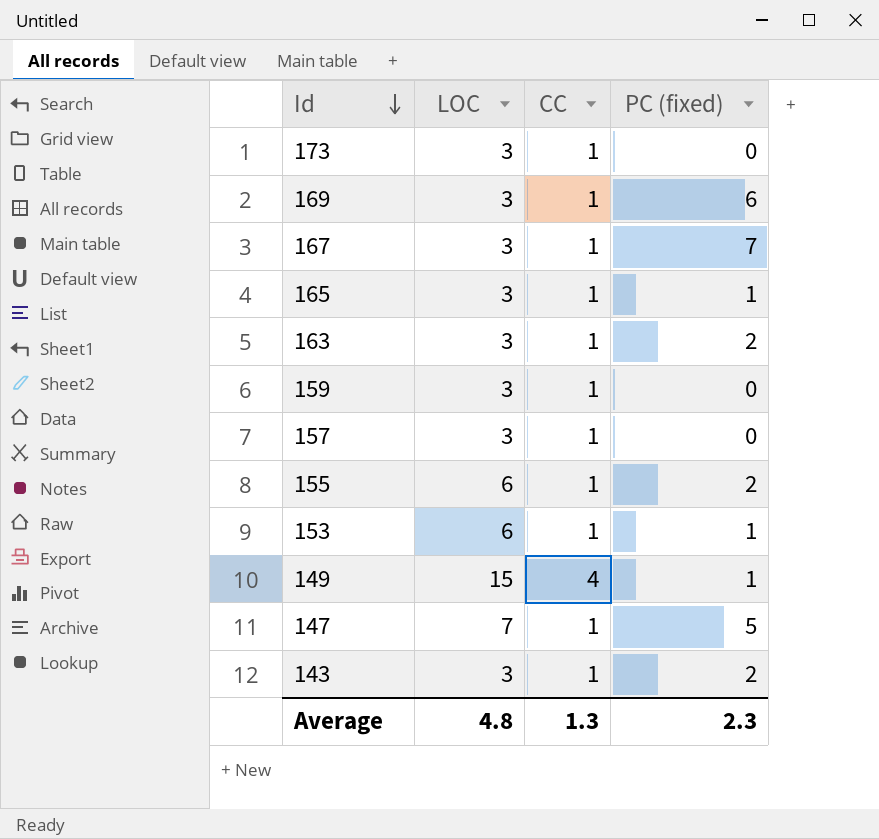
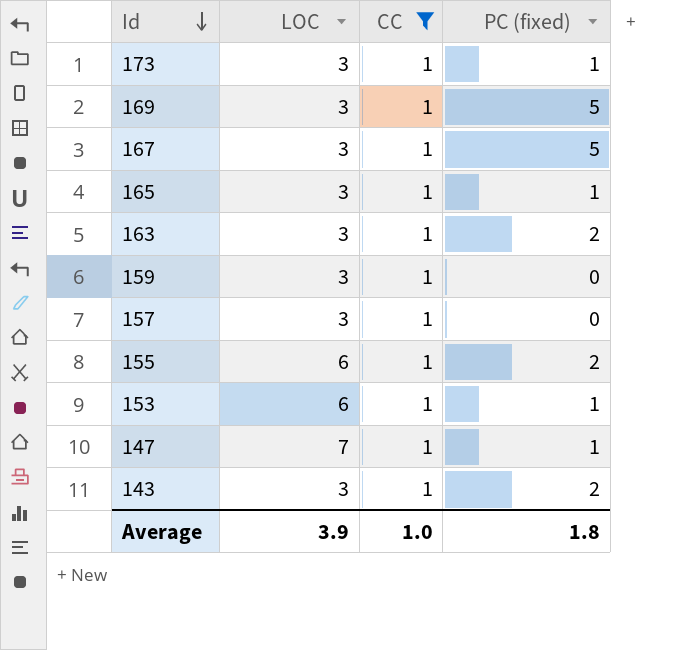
filter: none -> CC = 1
173 | PC (fixed): 0 -> 1
169 | PC (fixed): 6 -> 5
167 | PC (fixed): 7 -> 5
147 | PC (fixed): 5 -> 1
Average | LOC: 4.8 -> 3.9
Average | CC: 1.3 -> 1.0
Average | PC (fixed): 2.3 -> 1.8

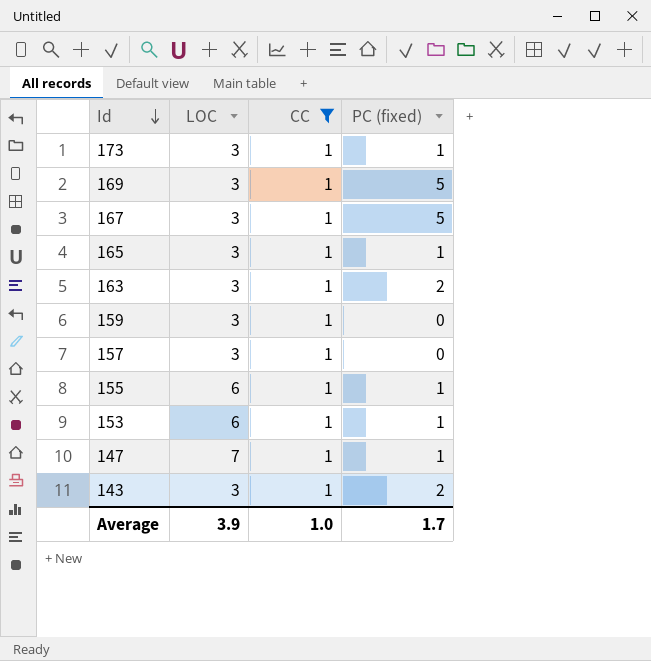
155 | PC (fixed): 2 -> 1
Average | PC (fixed): 1.8 -> 1.7

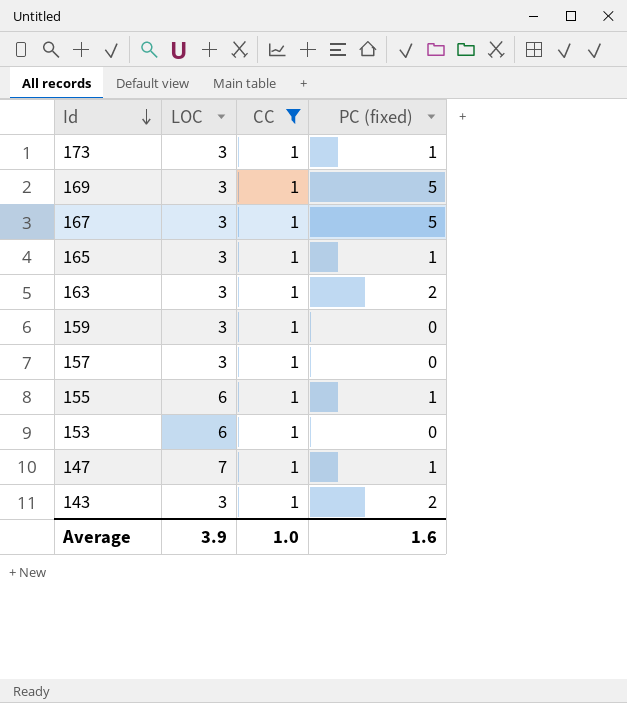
153 | PC (fixed): 1 -> 0
Average | PC (fixed): 1.7 -> 1.6

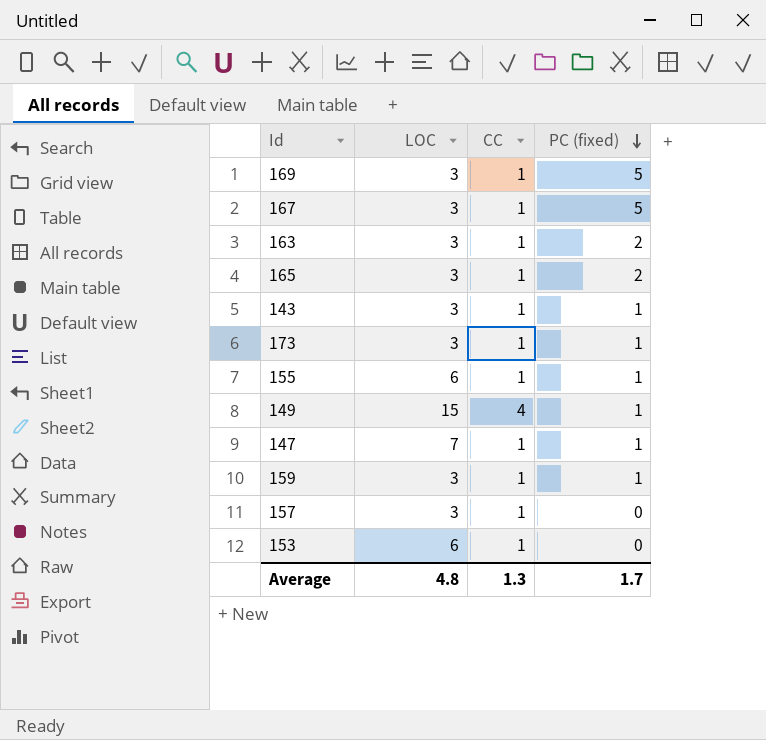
filter: CC = 1 -> none
row order: Id descending -> PC (fixed) descending
165 | PC (fixed): 1 -> 2
143 | PC (fixed): 2 -> 1
159 | PC (fixed): 0 -> 1
Average | LOC: 3.9 -> 4.8
Average | CC: 1.0 -> 1.3
Average | PC (fixed): 1.6 -> 1.7

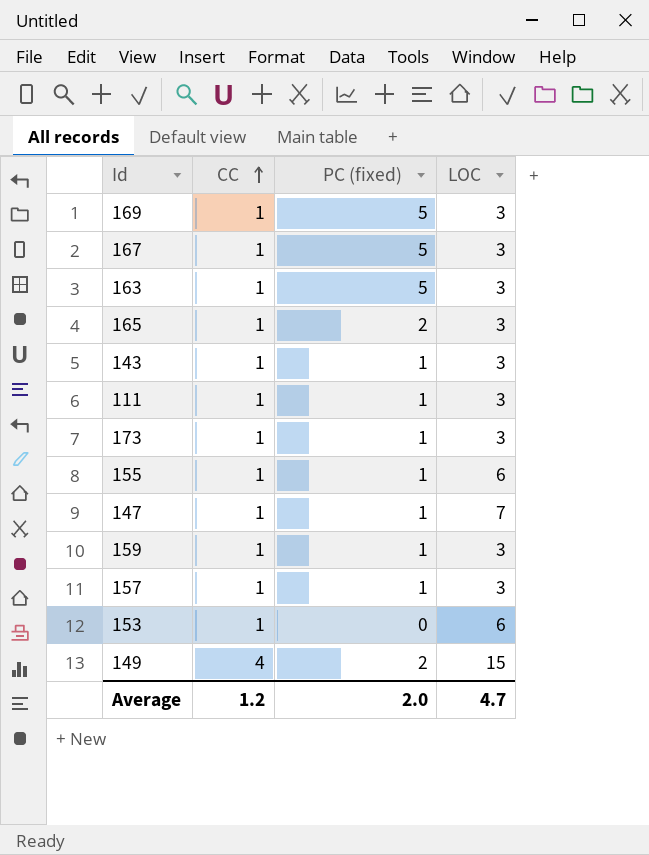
row order: PC (fixed) descending -> CC ascending
column LOC | position: 2 -> 4
163 | PC (fixed): 2 -> 5
row 111: none -> 1 | 1 | 3
157 | PC (fixed): 0 -> 1
149 | PC (fixed): 1 -> 2
Average | CC: 1.3 -> 1.2
Average | PC (fixed): 1.7 -> 2.0
Average | LOC: 4.8 -> 4.7

